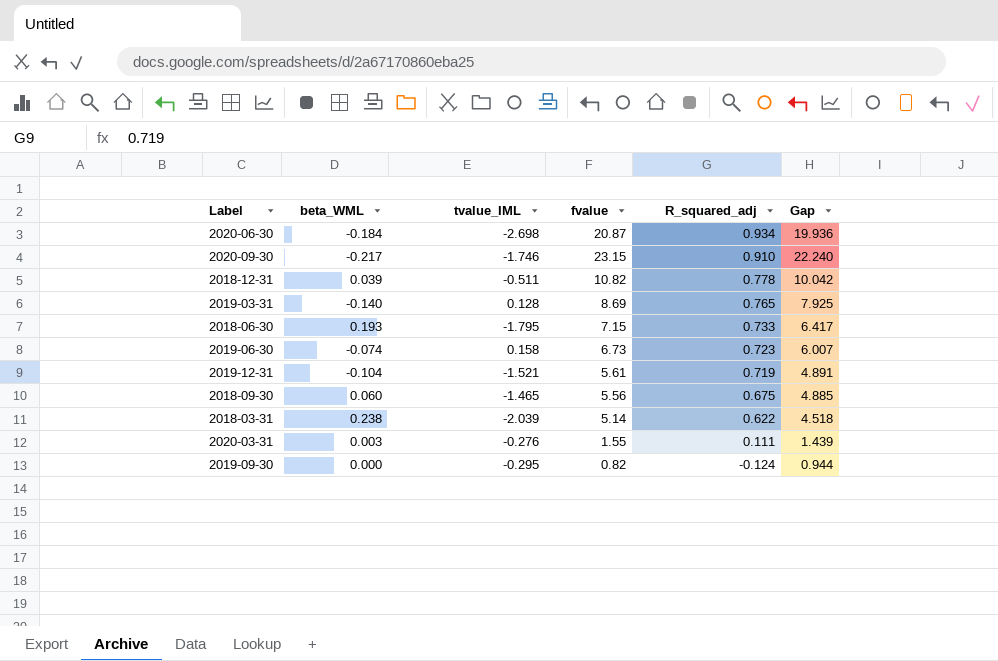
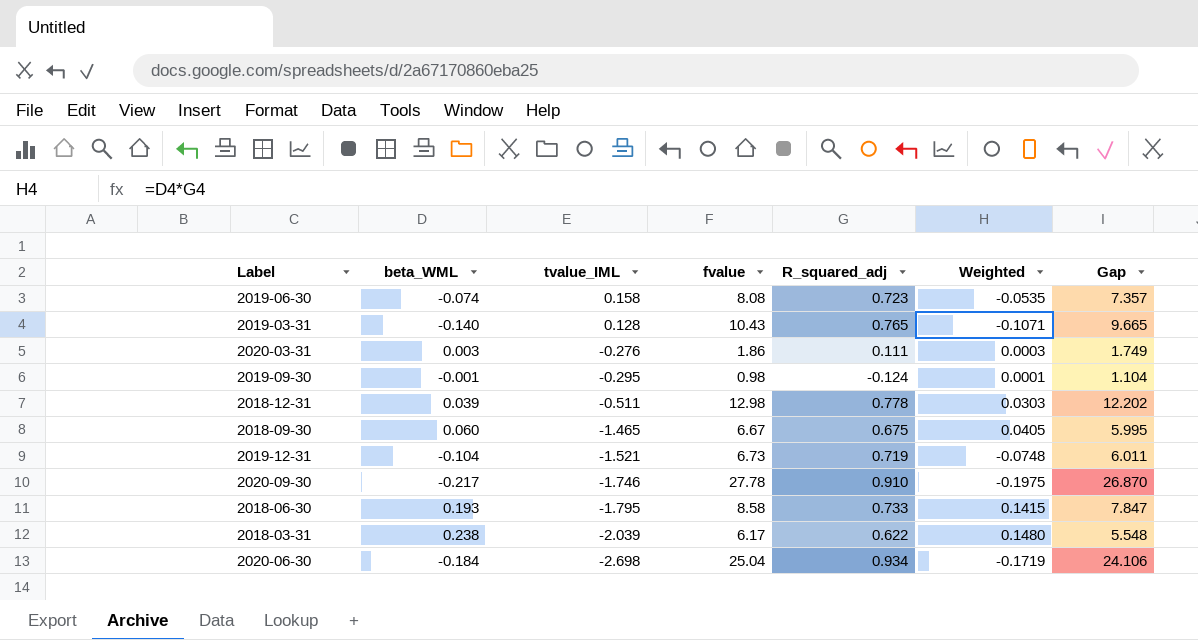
row order: R_squared_adj descending -> tvalue_IML descending
column Weighted | formula: none -> [beta_WML] * [R_squared_adj]
2019-06-30 | fvalue: 6.73 -> 8.08
2019-06-30 | Gap: 6.007 -> 7.357
2019-03-31 | fvalue: 8.69 -> 10.43
2019-03-31 | Gap: 7.925 -> 9.665
2020-03-31 | fvalue: 1.55 -> 1.86
2020-03-31 | Gap: 1.439 -> 1.749
2019-09-30 | beta_WML: 0.000 -> -0.001
2019-09-30 | fvalue: 0.82 -> 0.98
2019-09-30 | Gap: 0.944 -> 1.104
2018-12-31 | fvalue: 10.82 -> 12.98
2018-12-31 | Gap: 10.042 -> 12.202
2018-09-30 | fvalue: 5.56 -> 6.67
2018-09-30 | Gap: 4.885 -> 5.995
2019-12-31 | fvalue: 5.61 -> 6.73
2019-12-31 | Gap: 4.891 -> 6.011
2020-09-30 | fvalue: 23.15 -> 27.78
2020-09-30 | Gap: 22.240 -> 26.870
2018-06-30 | fvalue: 7.15 -> 8.58
2018-06-30 | Gap: 6.417 -> 7.847
2018-03-31 | fvalue: 5.14 -> 6.17
2018-03-31 | Gap: 4.518 -> 5.548
2020-06-30 | fvalue: 20.87 -> 25.04
2020-06-30 | Gap: 19.936 -> 24.106

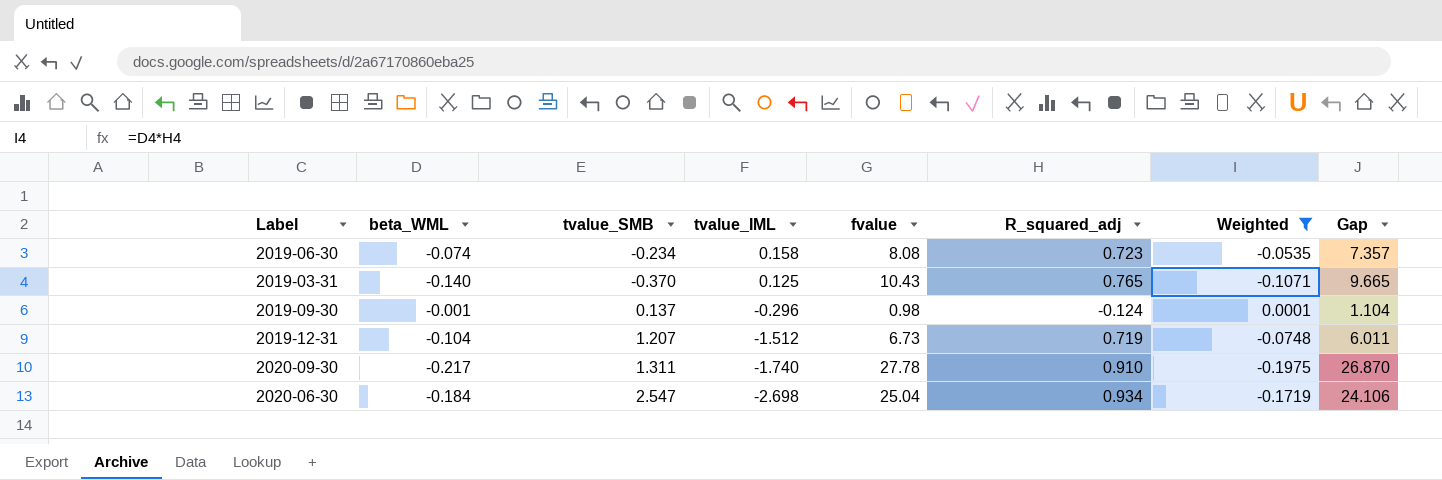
filter: none -> Weighted <= 0.0001
column tvalue_SMB | position: none -> 3
2019-03-31 | tvalue_IML: 0.128 -> 0.125
2019-09-30 | tvalue_IML: -0.295 -> -0.296
2019-12-31 | tvalue_IML: -1.521 -> -1.512
2020-09-30 | tvalue_IML: -1.746 -> -1.740

